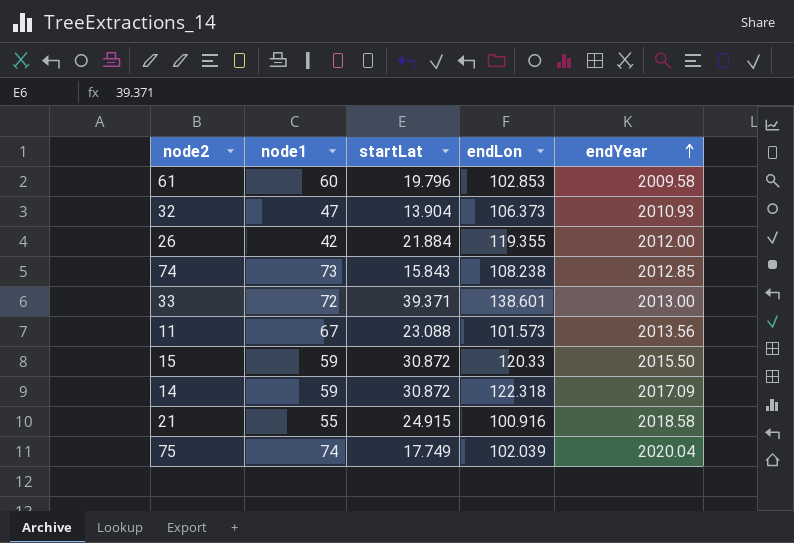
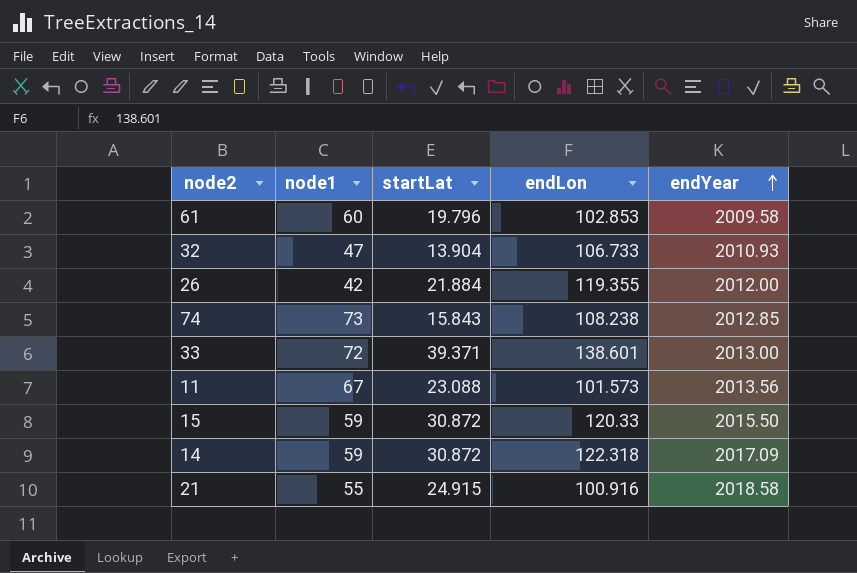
row 75: 74 | 17.749 | 102.039 | 2020.04 -> none
32 | endLon: 106.373 -> 106.733

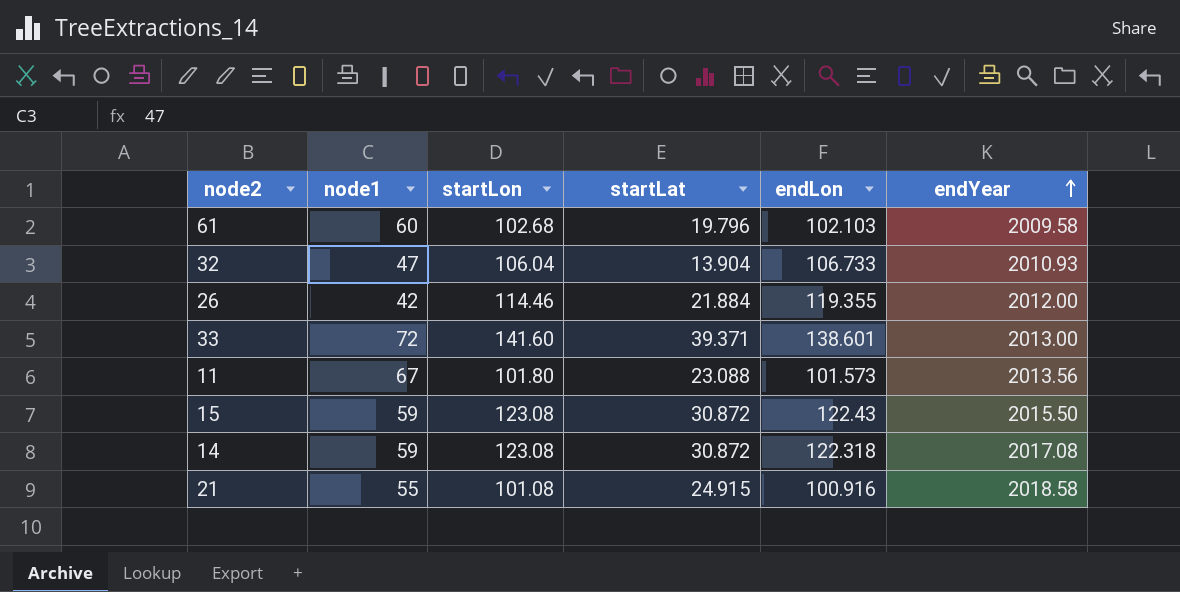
column startLon | position: none -> 3
row 74: 73 | 15.843 | 108.238 | 2012.85 -> none
61 | endLon: 102.853 -> 102.103
15 | endLon: 120.33 -> 122.43
14 | endYear: 2017.09 -> 2017.08

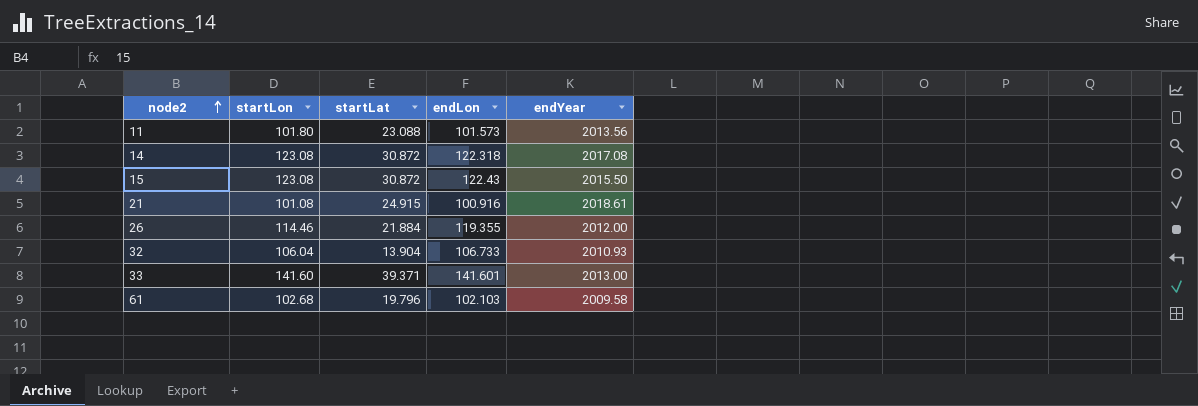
row order: endYear ascending -> node2 ascending
column node1 | position: 2 -> none
21 | endYear: 2018.58 -> 2018.61
33 | endLon: 138.601 -> 141.601

